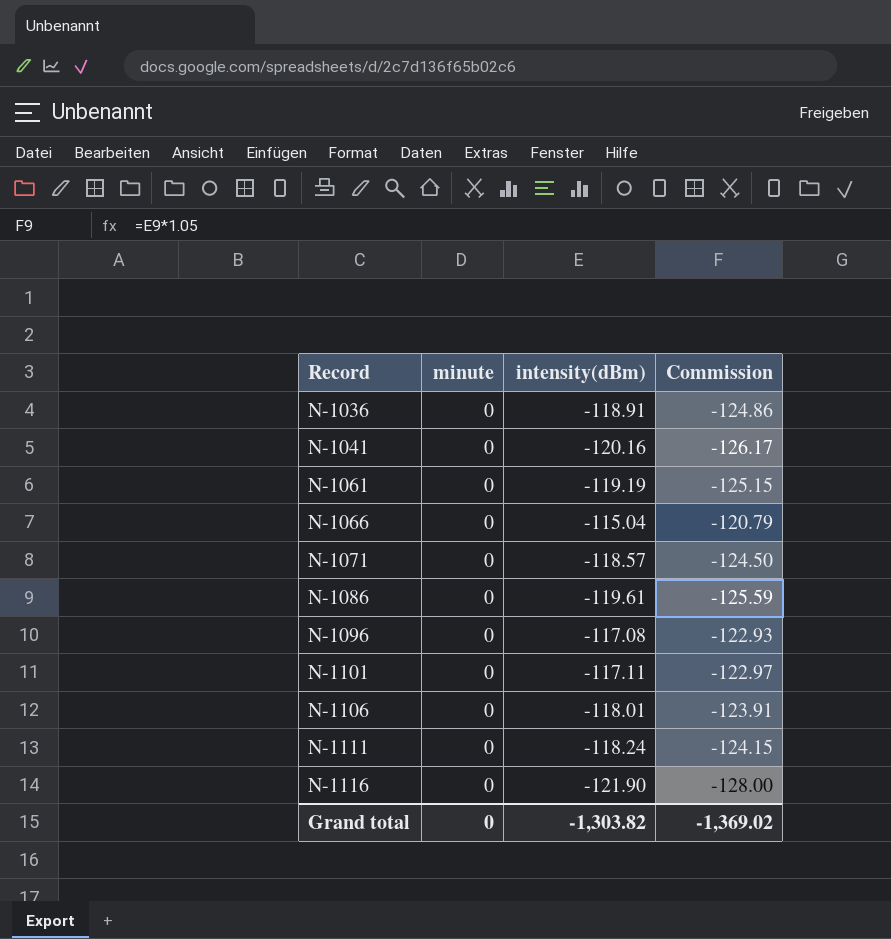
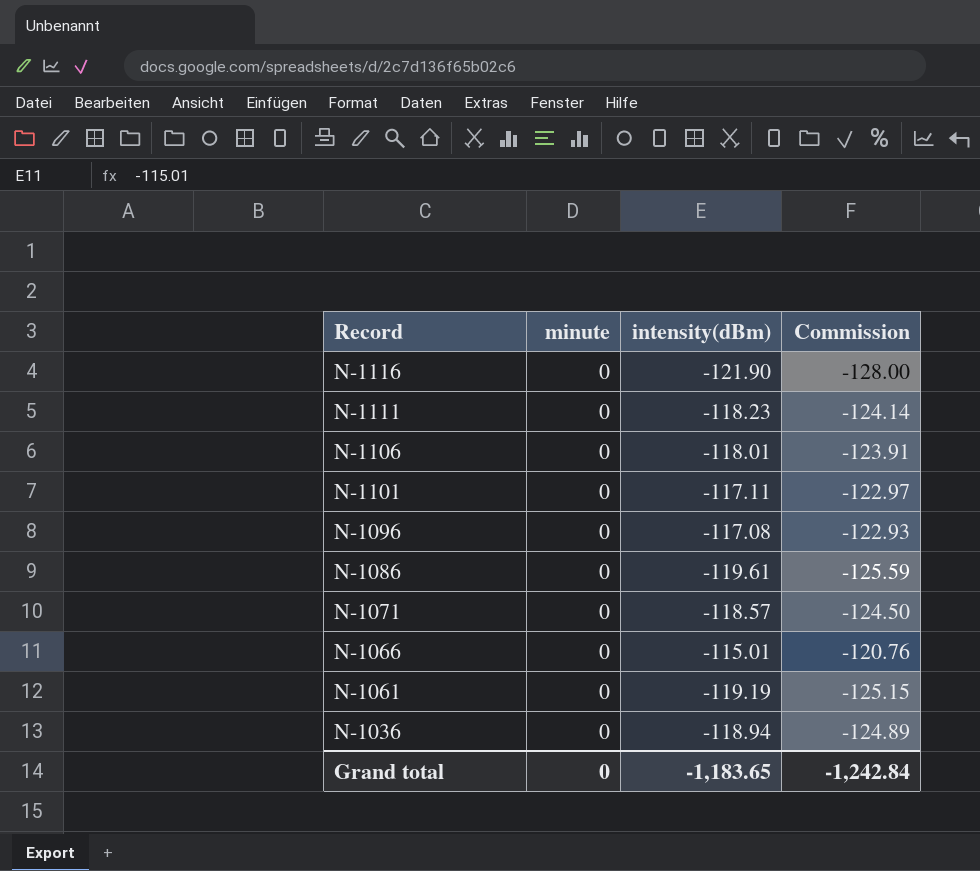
row order: Record ascending -> Record descending
row N-1041: 0 | -120.16 | -126.17 -> none
N-1111 | intensity(dBm): -118.24 -> -118.23
N-1111 | Commission: -124.15 -> -124.14
N-1066 | intensity(dBm): -115.04 -> -115.01
N-1066 | Commission: -120.79 -> -120.76
N-1036 | intensity(dBm): -118.91 -> -118.94
N-1036 | Commission: -124.86 -> -124.89
Grand total | intensity(dBm): -1,303.82 -> -1,183.65
Grand total | Commission: -1,369.02 -> -1,242.84

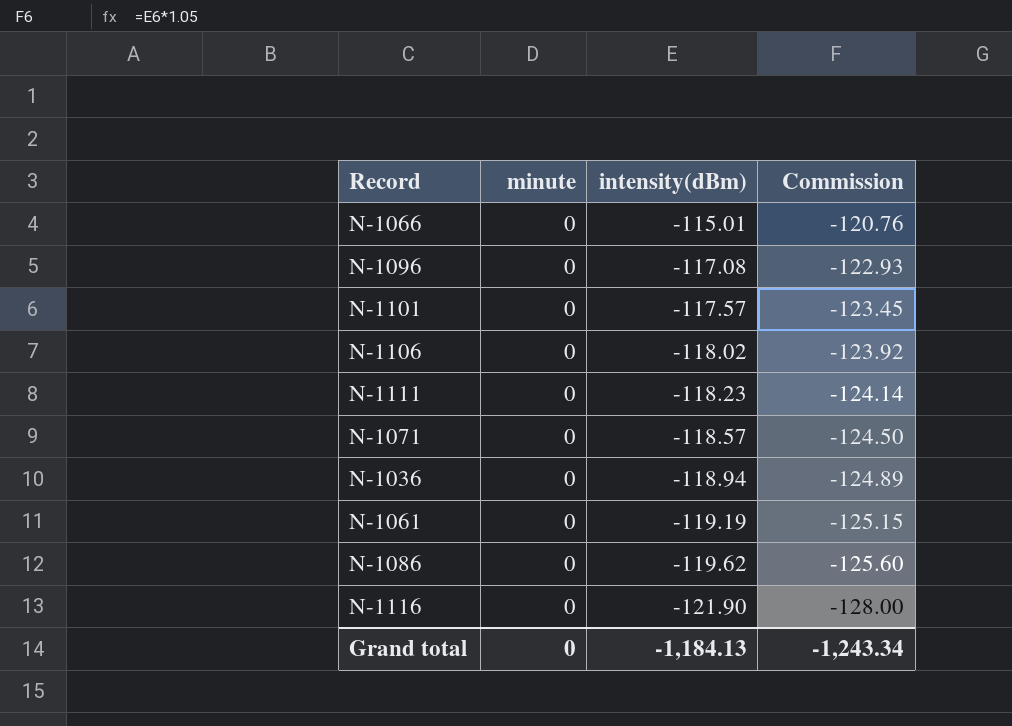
row order: Record descending -> intensity(dBm) descending
N-1101 | intensity(dBm): -117.11 -> -117.57
N-1101 | Commission: -122.97 -> -123.45
N-1106 | intensity(dBm): -118.01 -> -118.02
N-1106 | Commission: -123.91 -> -123.92
N-1086 | intensity(dBm): -119.61 -> -119.62
N-1086 | Commission: -125.59 -> -125.60
Grand total | intensity(dBm): -1,183.65 -> -1,184.13
Grand total | Commission: -1,242.84 -> -1,243.34

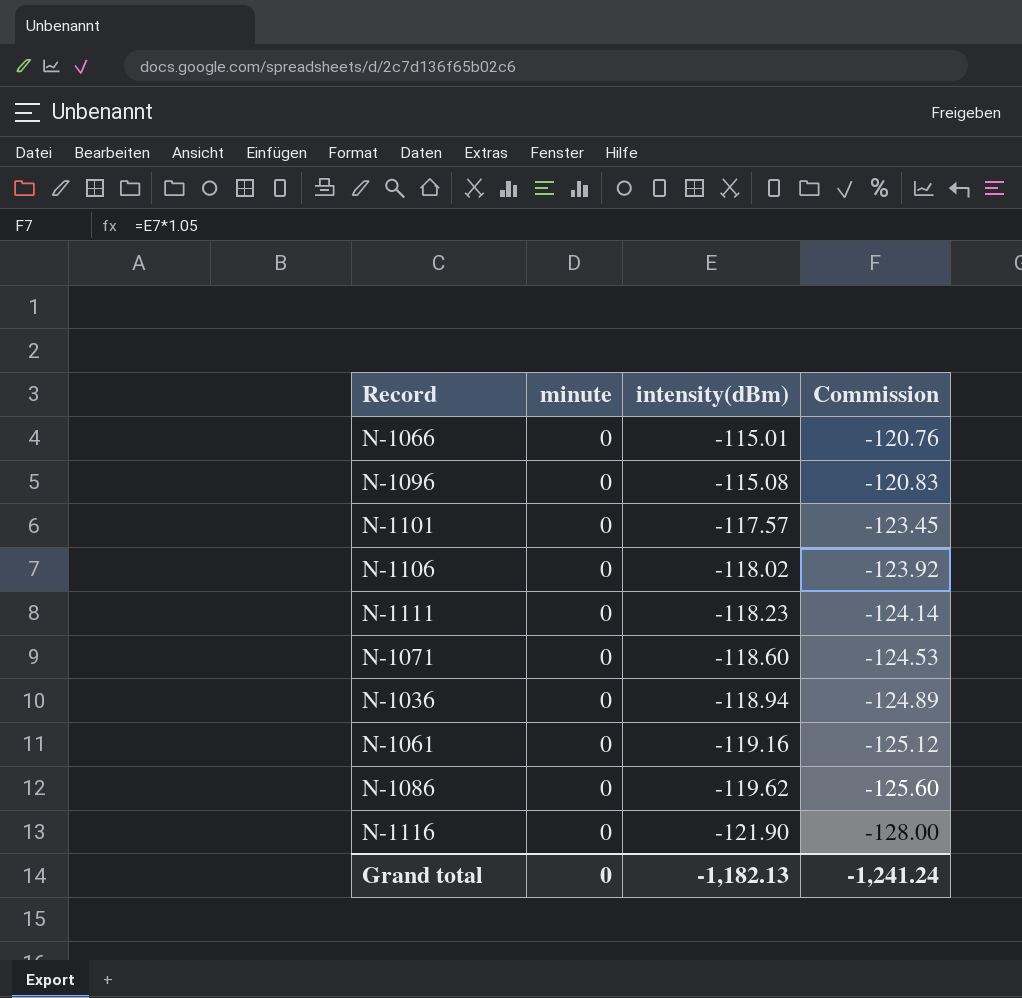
N-1096 | intensity(dBm): -117.08 -> -115.08
N-1096 | Commission: -122.93 -> -120.83
N-1071 | intensity(dBm): -118.57 -> -118.60
N-1071 | Commission: -124.50 -> -124.53
N-1061 | intensity(dBm): -119.19 -> -119.16
N-1061 | Commission: -125.15 -> -125.12
Grand total | intensity(dBm): -1,184.13 -> -1,182.13
Grand total | Commission: -1,243.34 -> -1,241.24

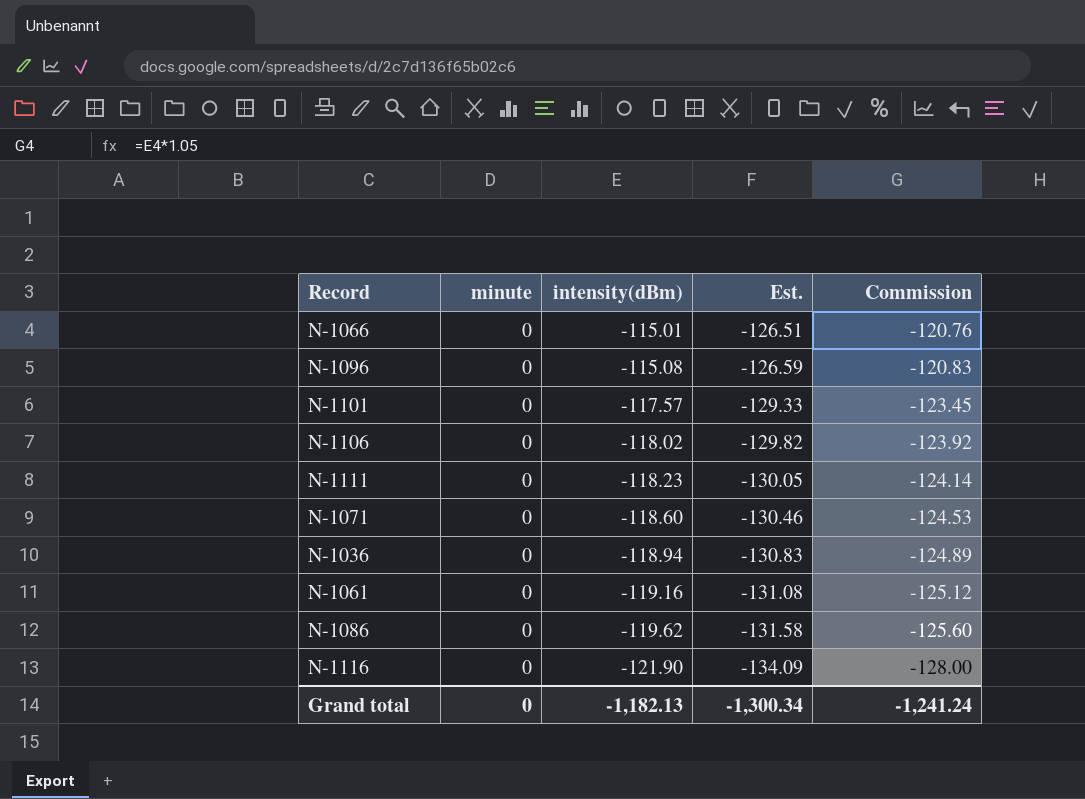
column Est. | formula: none -> [intensity(dBm)] * 1.1

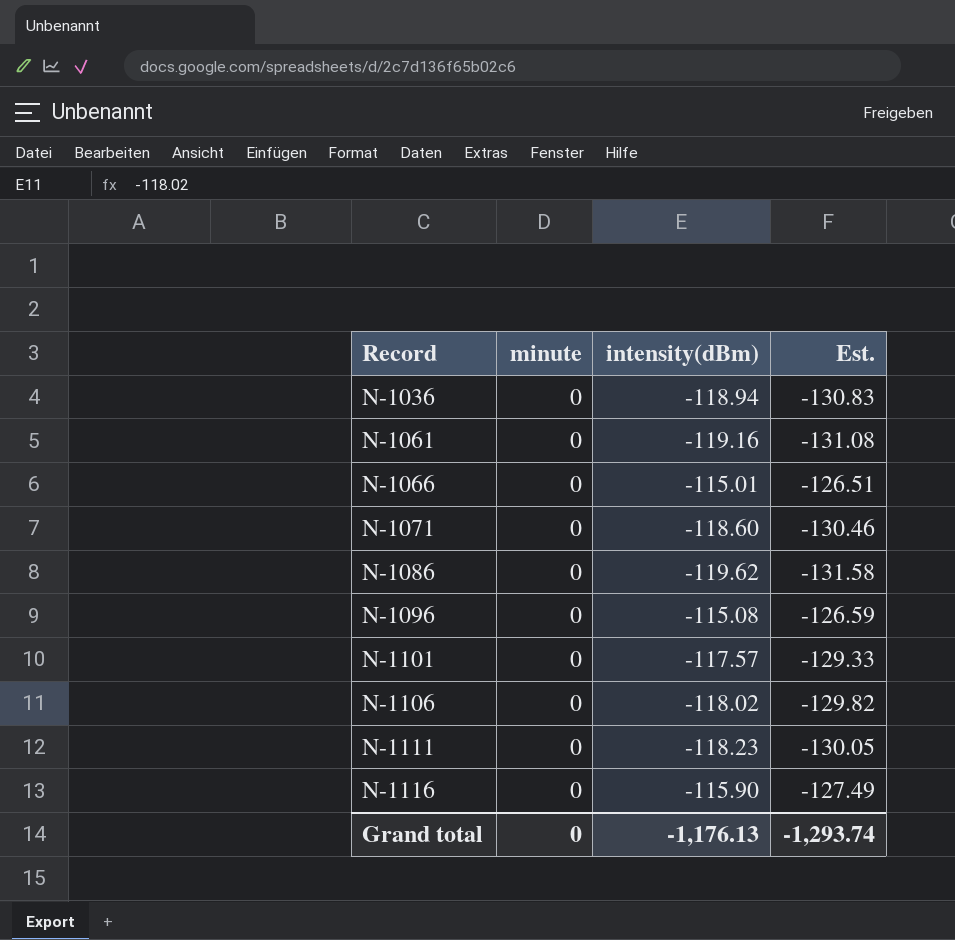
row order: intensity(dBm) descending -> Record ascending
column Commission | formula: [intensity(dBm)] * 1.05 -> none
N-1116 | intensity(dBm): -121.90 -> -115.90
N-1116 | Est.: -134.09 -> -127.49
Grand total | intensity(dBm): -1,182.13 -> -1,176.13
Grand total | Est.: -1,300.34 -> -1,293.74

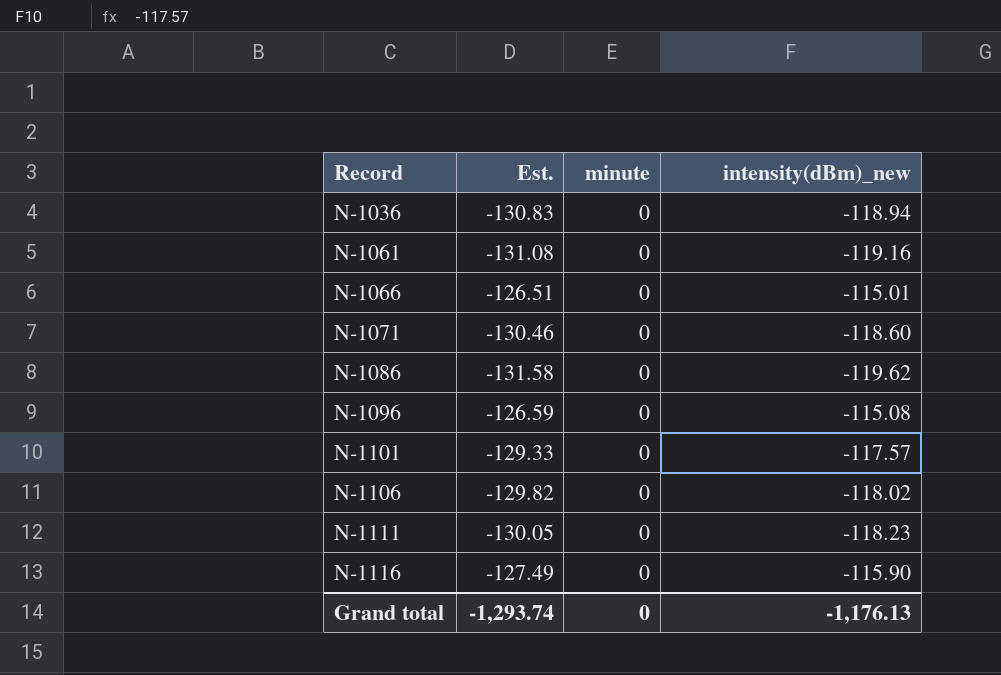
column Est. | position: 4 -> 2
column name: intensity(dBm) -> intensity(dBm)_new

